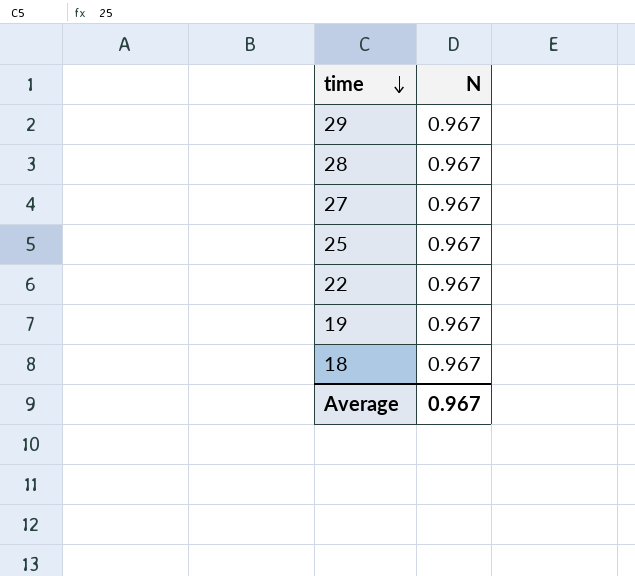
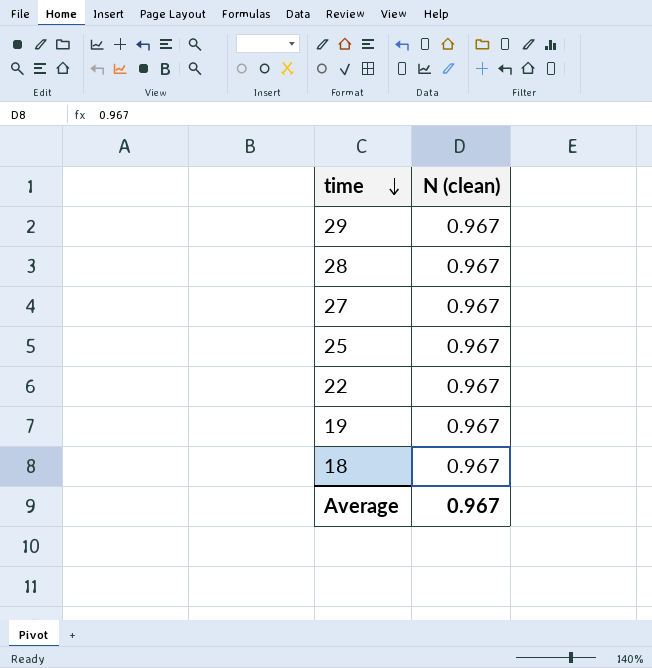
column name: N -> N (clean)

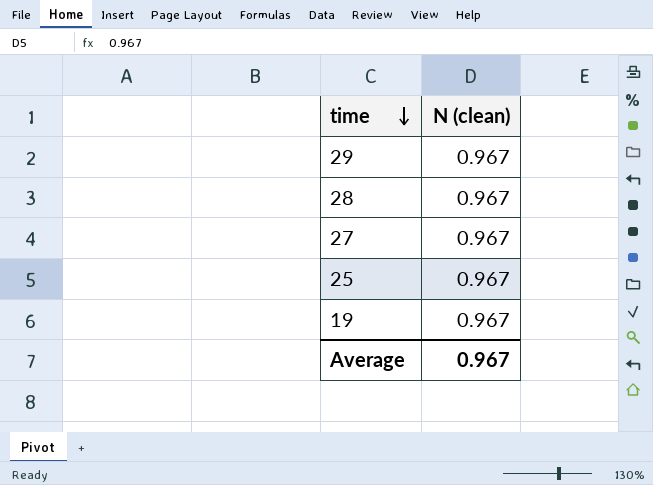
row 22: 0.967 -> none
row 18: 0.967 -> none

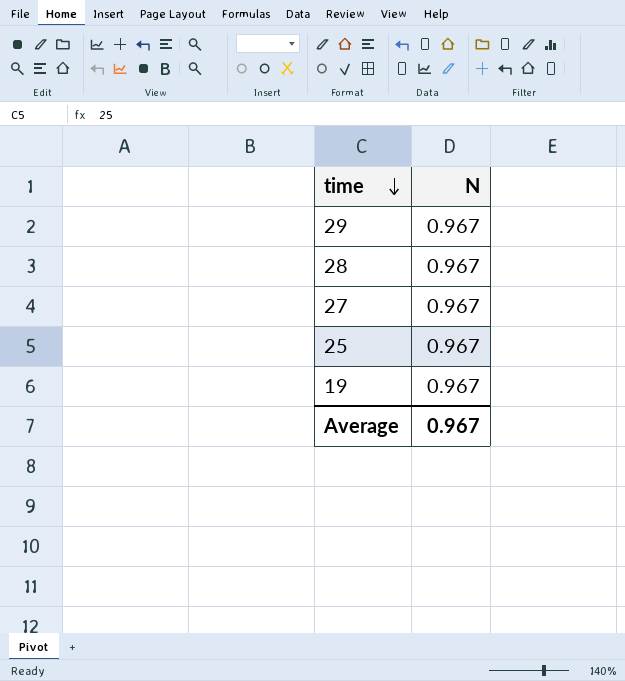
column name: N (clean) -> N

